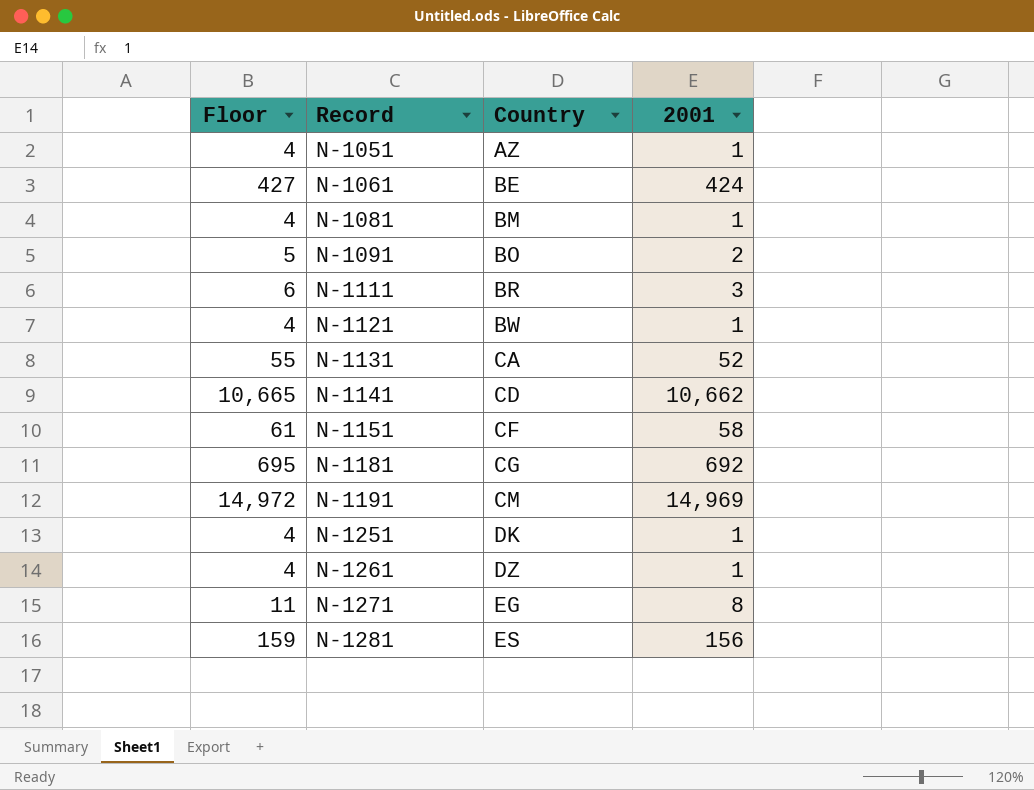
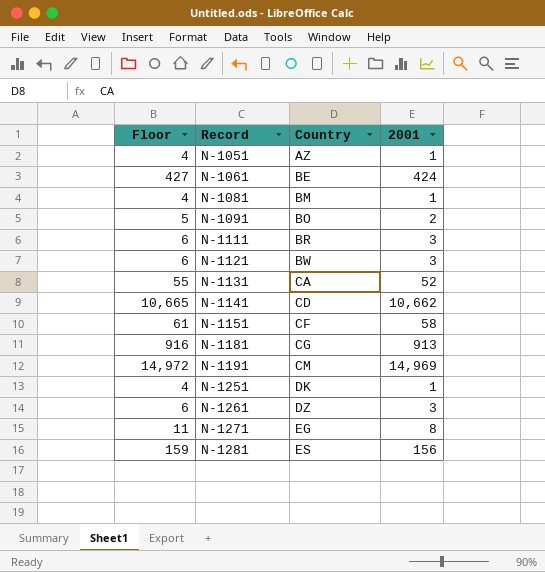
N-1121 | Floor: 4 -> 6
N-1121 | 2001: 1 -> 3
N-1181 | Floor: 695 -> 916
N-1181 | 2001: 692 -> 913
N-1261 | Floor: 4 -> 6
N-1261 | 2001: 1 -> 3

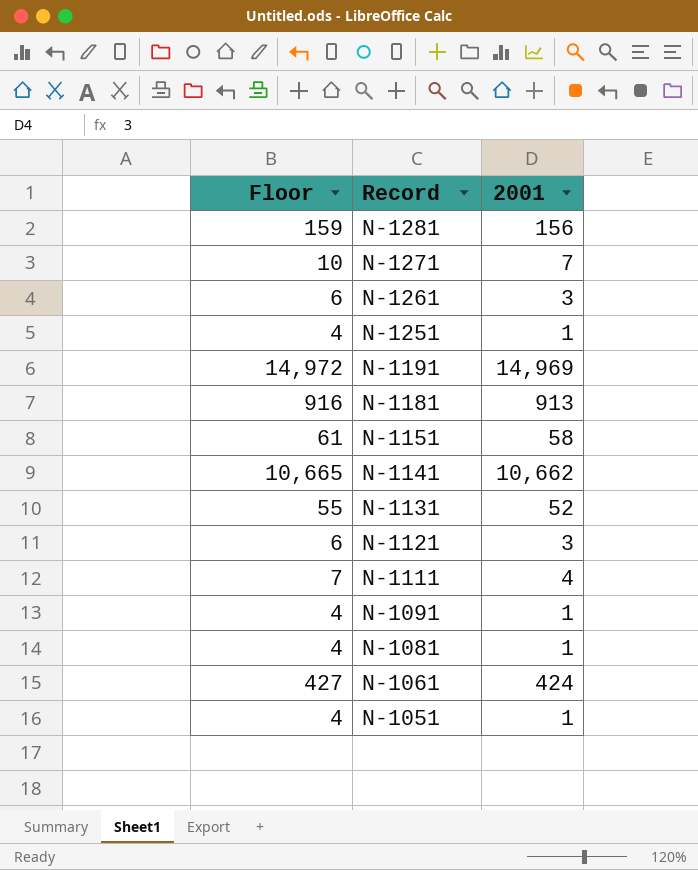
row order: Record ascending -> Record descending
column Country | position: 3 -> none
N-1271 | Floor: 11 -> 10
N-1271 | 2001: 8 -> 7
N-1111 | Floor: 6 -> 7
N-1111 | 2001: 3 -> 4
N-1091 | Floor: 5 -> 4
N-1091 | 2001: 2 -> 1

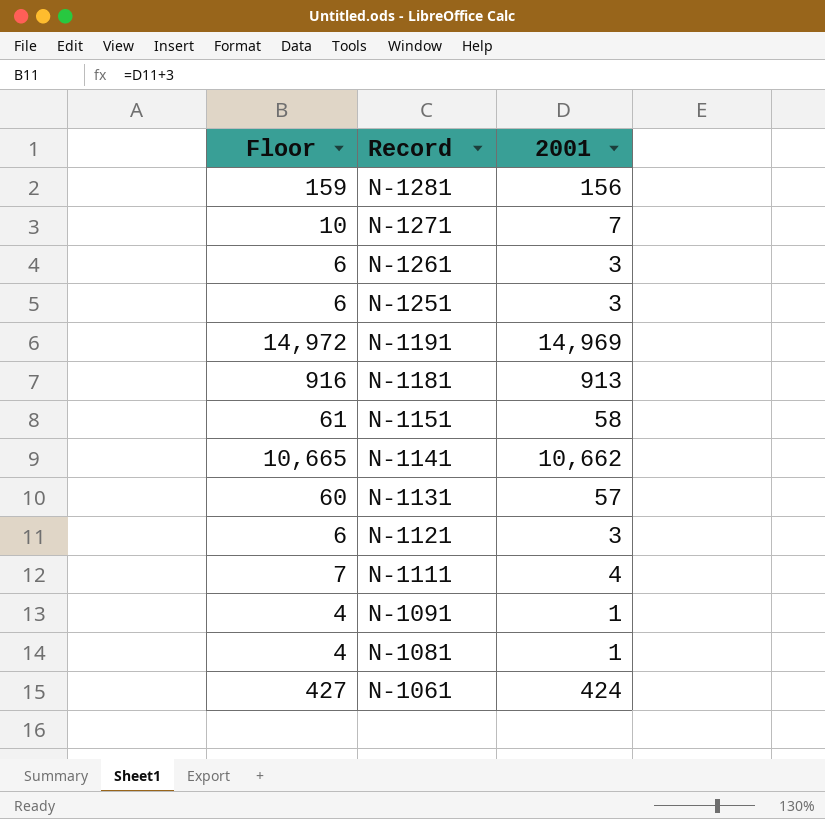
row N-1051: 4 | 1 -> none
N-1251 | Floor: 4 -> 6
N-1251 | 2001: 1 -> 3
N-1131 | Floor: 55 -> 60
N-1131 | 2001: 52 -> 57

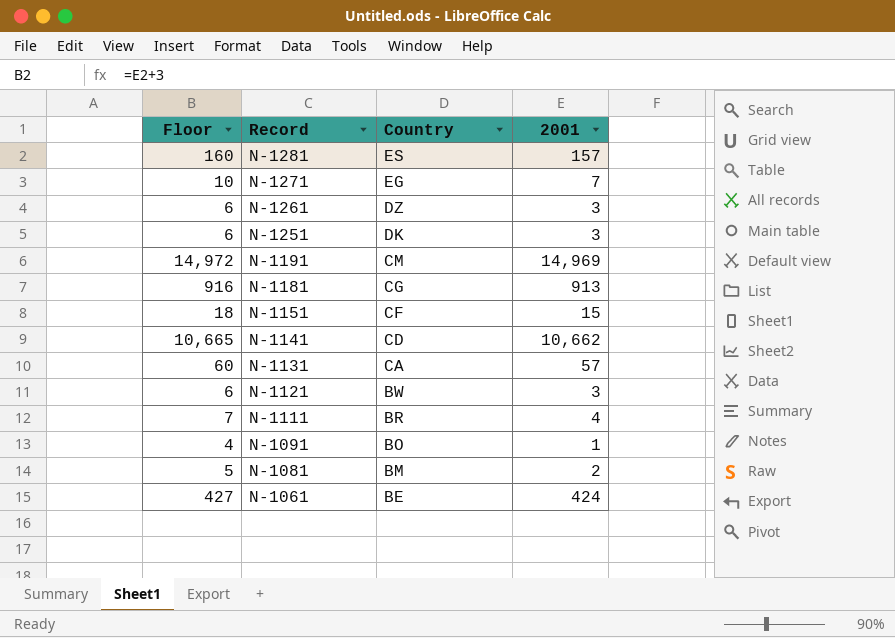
column Country | position: none -> 3
N-1281 | Floor: 159 -> 160
N-1281 | 2001: 156 -> 157
N-1151 | Floor: 61 -> 18
N-1151 | 2001: 58 -> 15
N-1081 | Floor: 4 -> 5
N-1081 | 2001: 1 -> 2

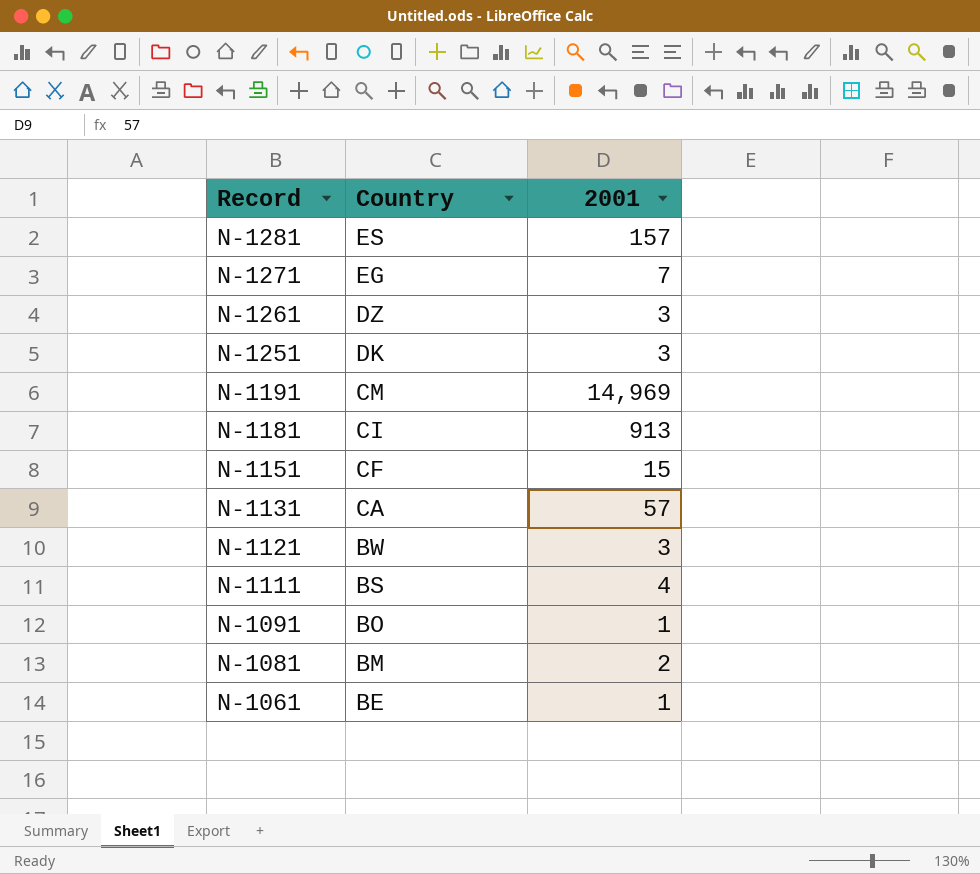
column Floor | formula: [2001] + 3 -> none
row N-1141: 10,665 | CD | 10,662 -> none
N-1181 | Country: CG -> CI
N-1111 | Country: BR -> BS
N-1061 | 2001: 424 -> 1

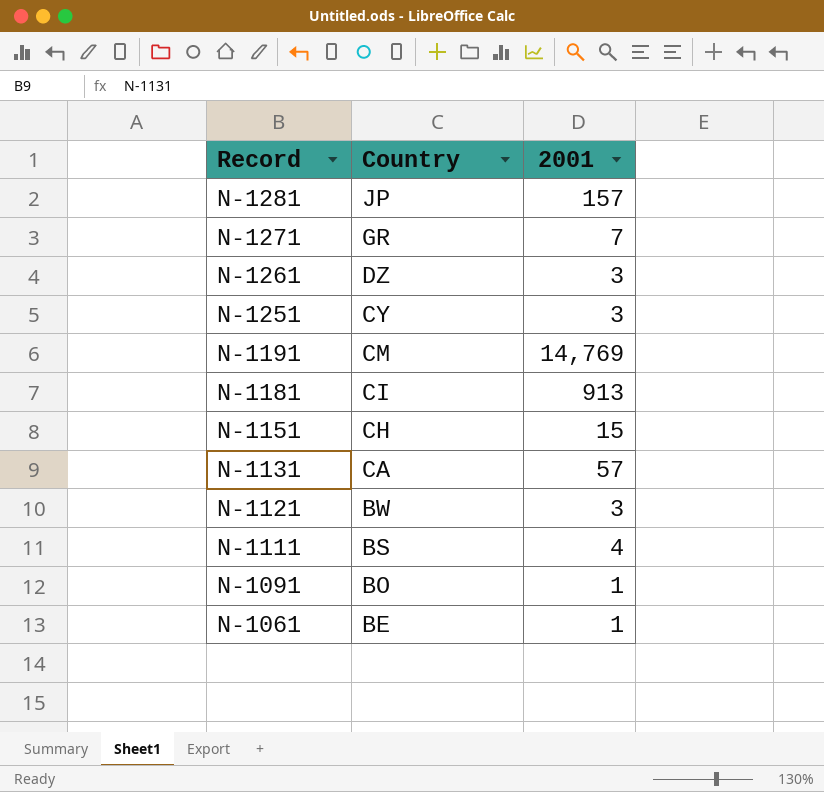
row N-1081: BM | 2 -> none
N-1281 | Country: ES -> JP
N-1271 | Country: EG -> GR
N-1251 | Country: DK -> CY
N-1191 | 2001: 14,969 -> 14,769
N-1151 | Country: CF -> CH

